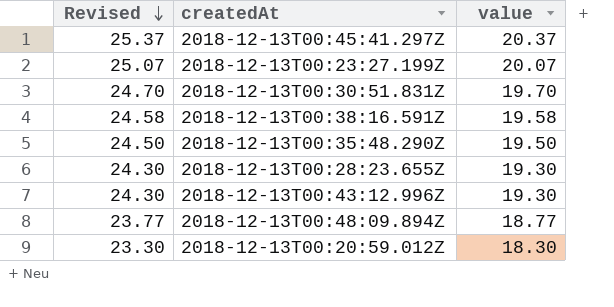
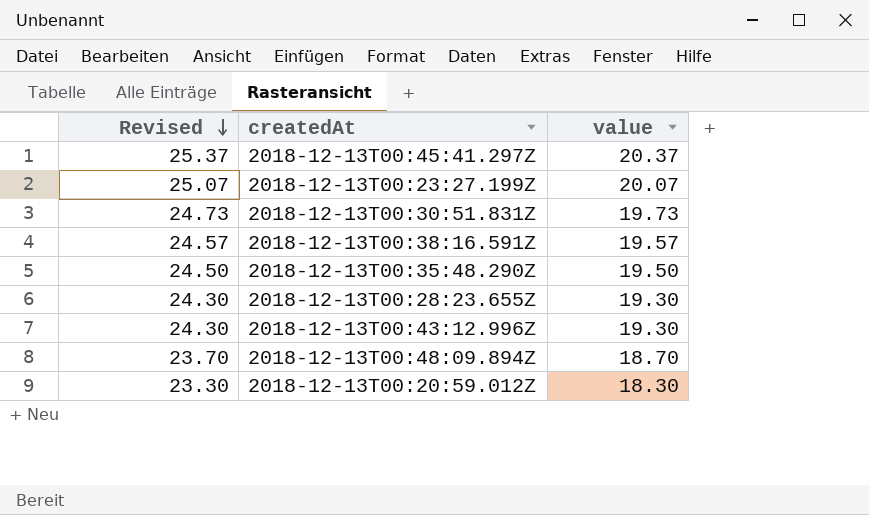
2018-12-13T00:30:51.831Z | Revised: 24.70 -> 24.73
2018-12-13T00:30:51.831Z | value: 19.70 -> 19.73
2018-12-13T00:38:16.591Z | Revised: 24.58 -> 24.57
2018-12-13T00:38:16.591Z | value: 19.58 -> 19.57
2018-12-13T00:48:09.894Z | Revised: 23.77 -> 23.70
2018-12-13T00:48:09.894Z | value: 18.77 -> 18.70

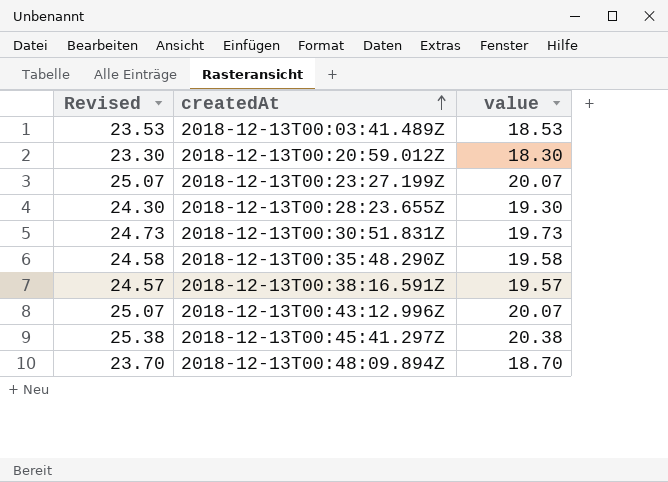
row order: Revised descending -> createdAt ascending
row 2018-12-13T00:03:41.489Z: none -> 23.53 | 18.53
2018-12-13T00:35:48.290Z | Revised: 24.50 -> 24.58
2018-12-13T00:35:48.290Z | value: 19.50 -> 19.58
2018-12-13T00:43:12.996Z | Revised: 24.30 -> 25.07
2018-12-13T00:43:12.996Z | value: 19.30 -> 20.07
2018-12-13T00:45:41.297Z | Revised: 25.37 -> 25.38
2018-12-13T00:45:41.297Z | value: 20.37 -> 20.38

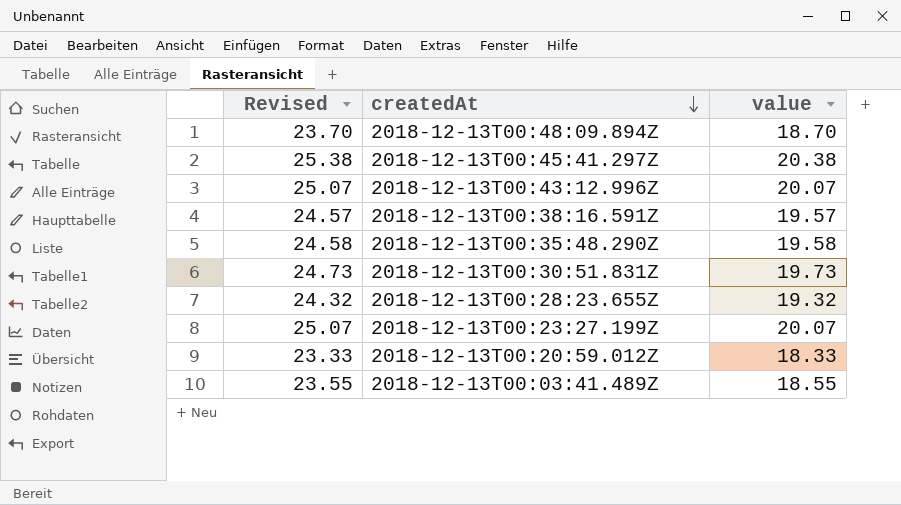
row order: createdAt ascending -> createdAt descending
2018-12-13T00:28:23.655Z | Revised: 24.30 -> 24.32
2018-12-13T00:28:23.655Z | value: 19.30 -> 19.32
2018-12-13T00:20:59.012Z | Revised: 23.30 -> 23.33
2018-12-13T00:20:59.012Z | value: 18.30 -> 18.33
2018-12-13T00:03:41.489Z | Revised: 23.53 -> 23.55
2018-12-13T00:03:41.489Z | value: 18.53 -> 18.55

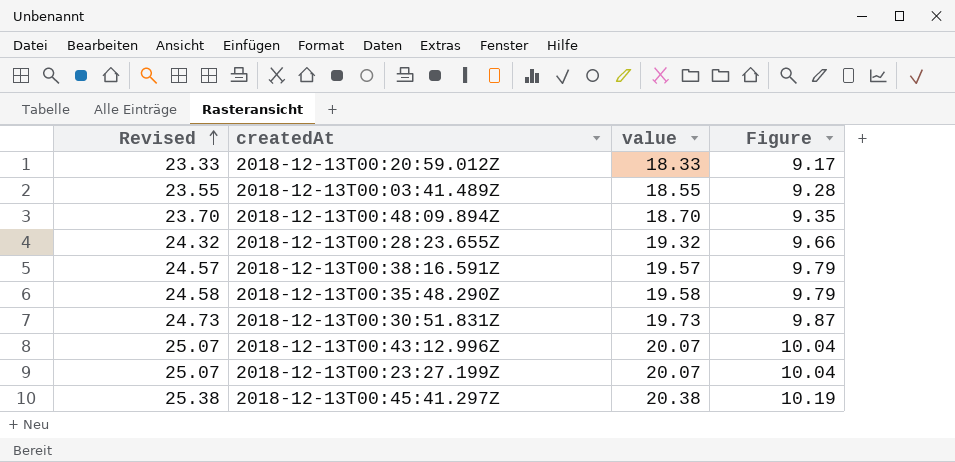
row order: createdAt descending -> Revised ascending
column Figure | formula: none -> [value] * 0.5

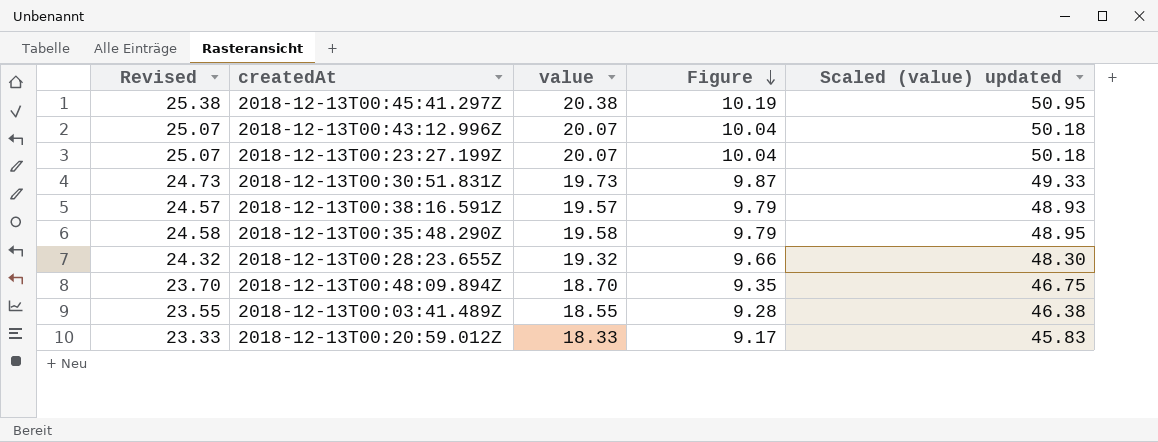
row order: Revised ascending -> Figure descending
column Scaled (value) updated | formula: none -> [value] * 2.5

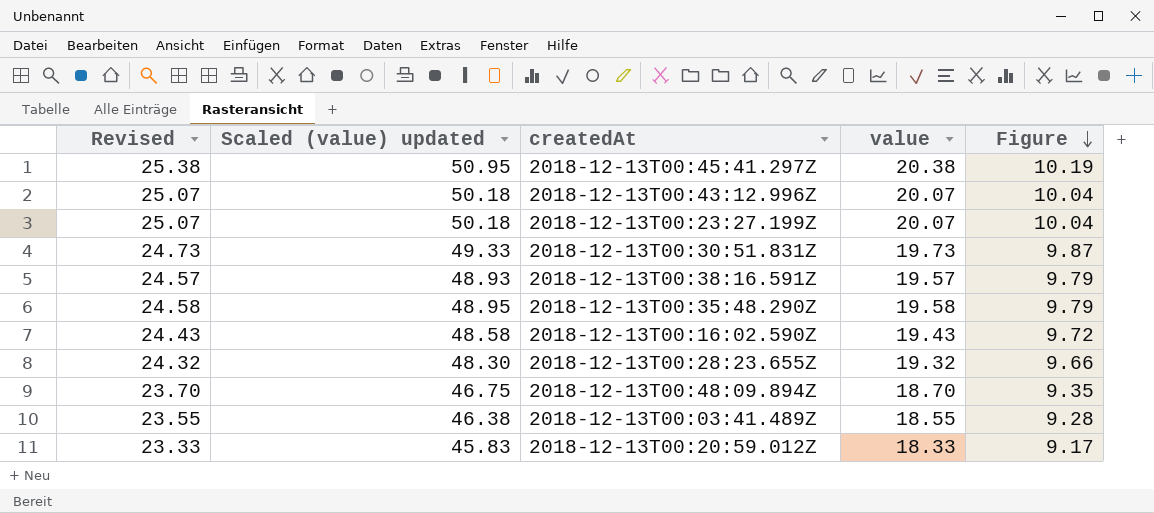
column Scaled (value) updated | position: 5 -> 2
row 2018-12-13T00:16:02.590Z: none -> 24.43 | 48.58 | 19.43 | 9.72

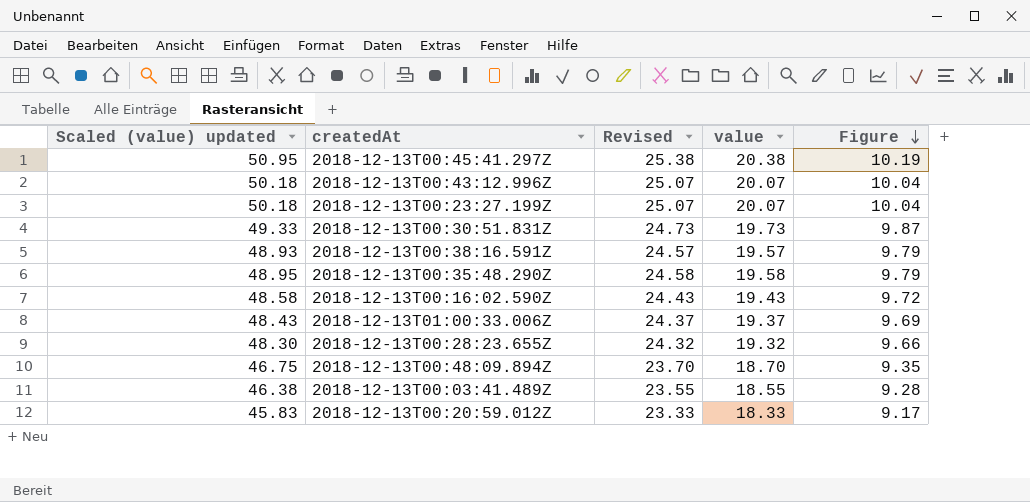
column Revised | position: 1 -> 3
row 2018-12-13T01:00:33.006Z: none -> 48.43 | 24.37 | 19.37 | 9.69

